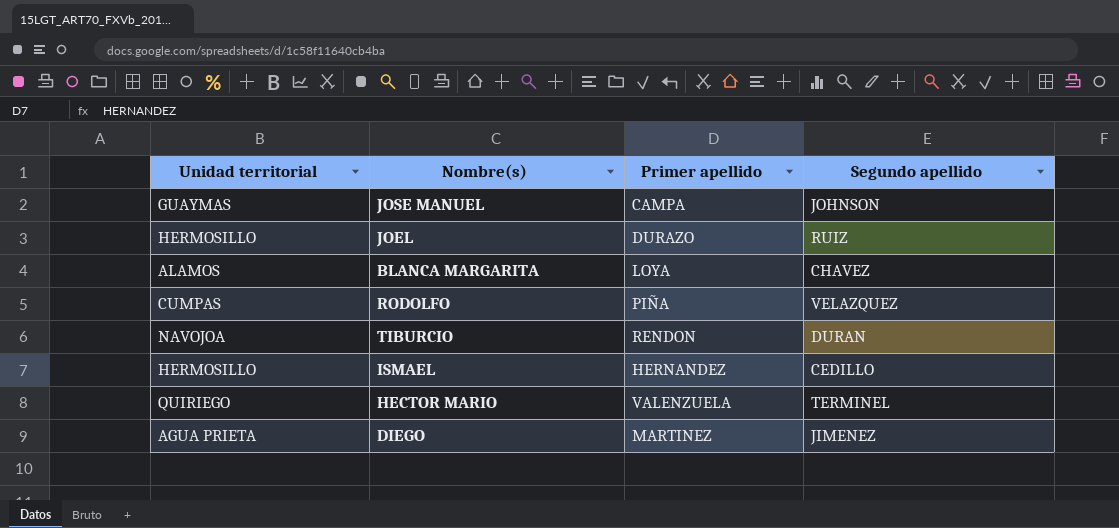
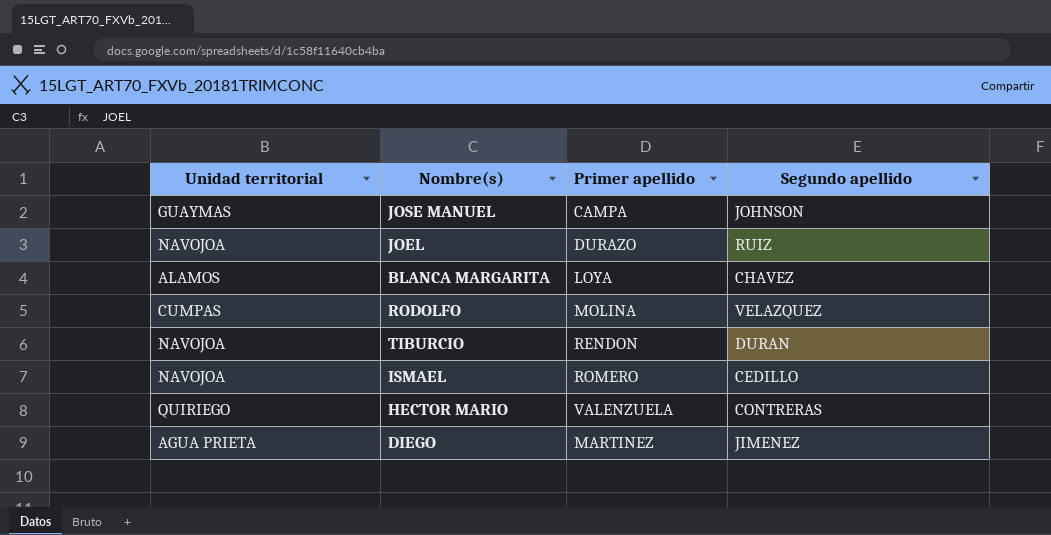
JOEL | Unidad territorial: HERMOSILLO -> NAVOJOA
RODOLFO | Primer apellido: PIÑA -> MOLINA
ISMAEL | Unidad territorial: HERMOSILLO -> NAVOJOA
ISMAEL | Primer apellido: HERNANDEZ -> ROMERO
HECTOR MARIO | Segundo apellido: TERMINEL -> CONTRERAS

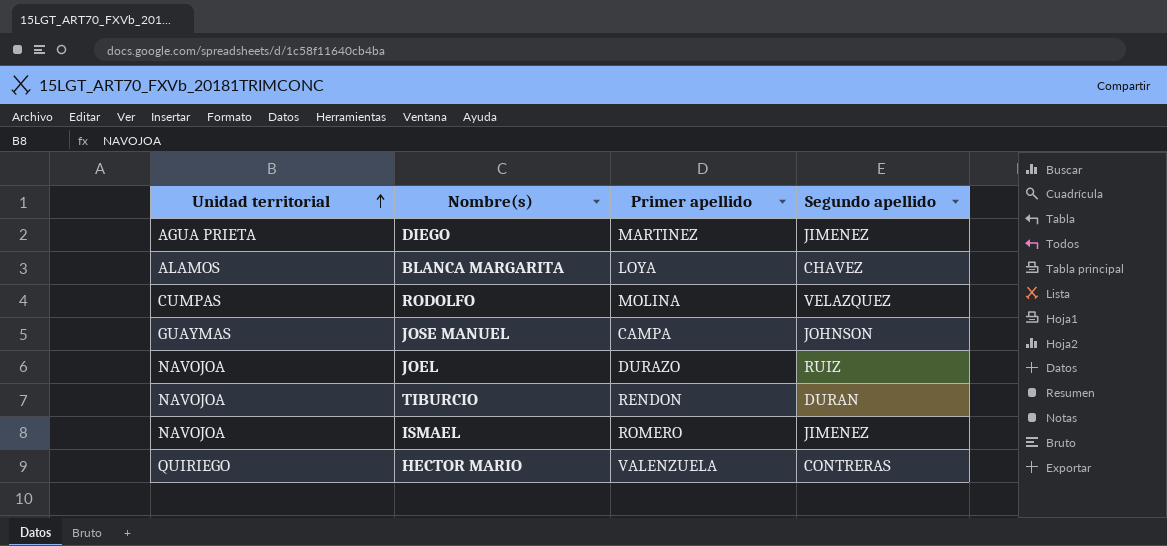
row order: none -> Unidad territorial ascending
ISMAEL | Segundo apellido: CEDILLO -> JIMENEZ

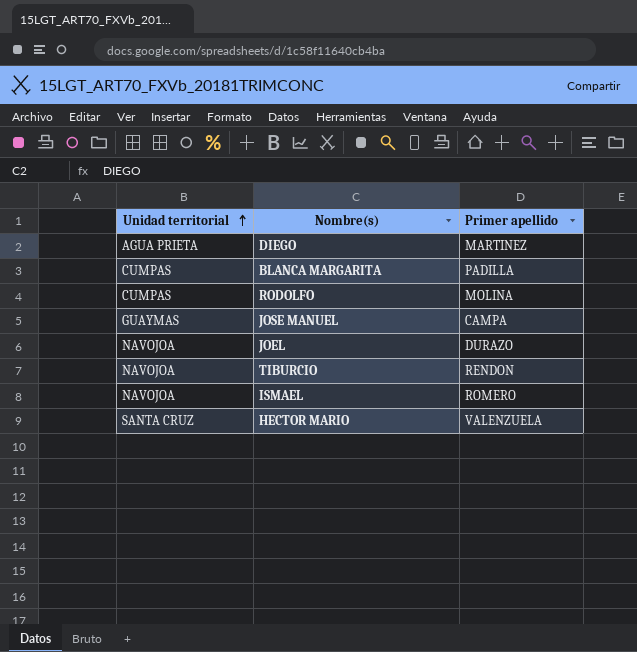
column Segundo apellido | position: 4 -> none
BLANCA MARGARITA | Unidad territorial: ALAMOS -> CUMPAS
BLANCA MARGARITA | Primer apellido: LOYA -> PADILLA
HECTOR MARIO | Unidad territorial: QUIRIEGO -> SANTA CRUZ

